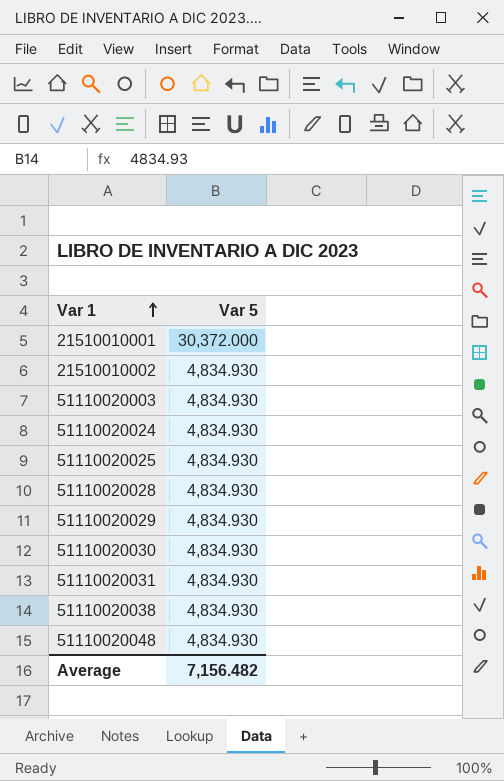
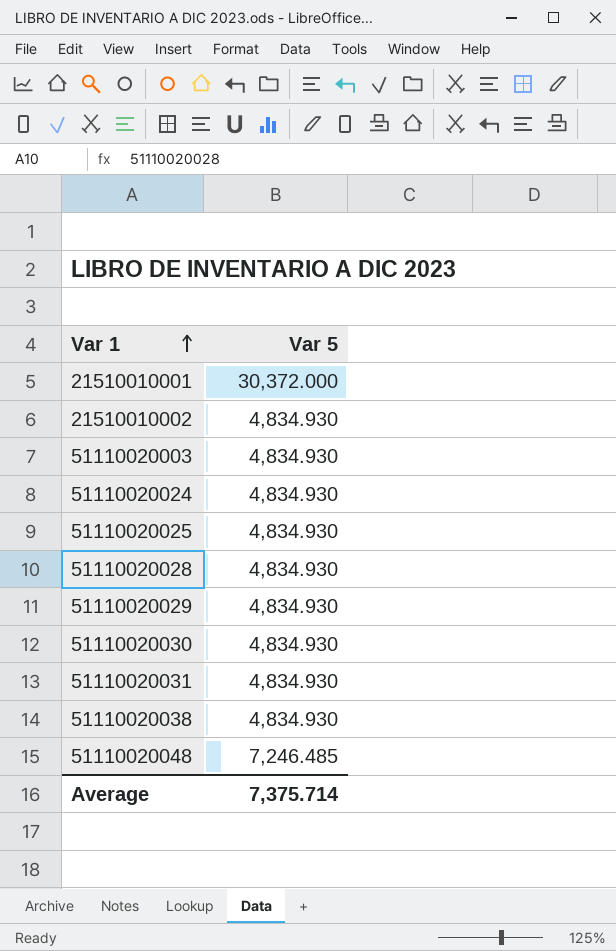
51110020048 | Var 5: 4,834.930 -> 7,246.485
Average | Var 5: 7,156.482 -> 7,375.714

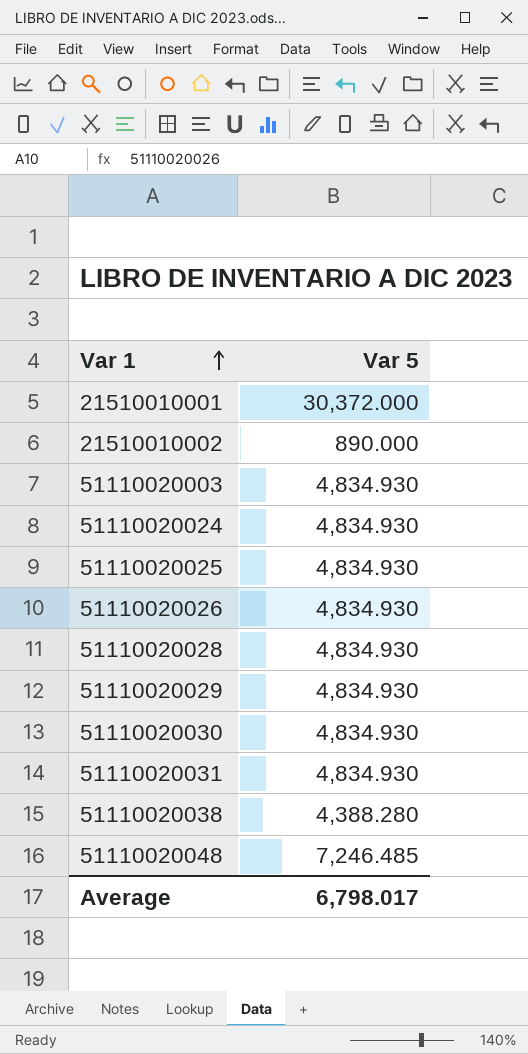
21510010002 | Var 5: 4,834.930 -> 890.000
row 51110020026: none -> 4,834.930
51110020038 | Var 5: 4,834.930 -> 4,388.280
Average | Var 5: 7,375.714 -> 6,798.017

